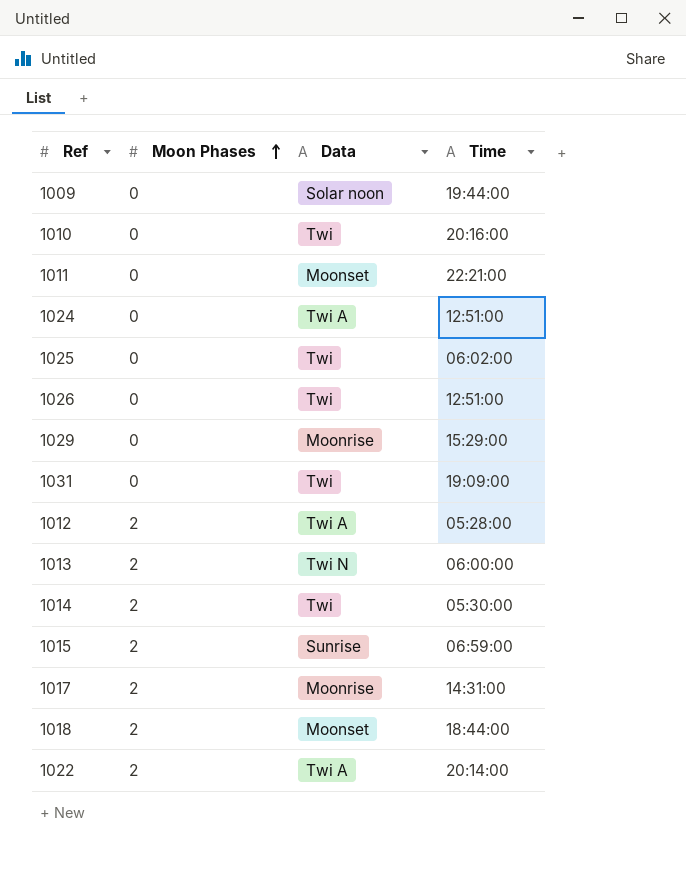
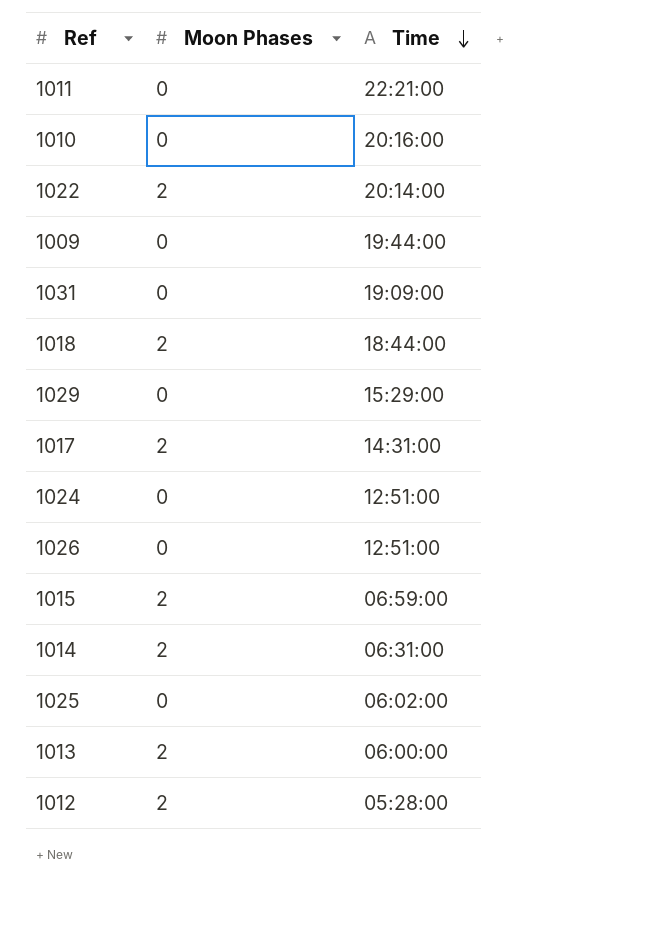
row order: Moon Phases ascending -> Time descending
column Data | position: 3 -> none
1014 | Time: 05:30:00 -> 06:31:00

